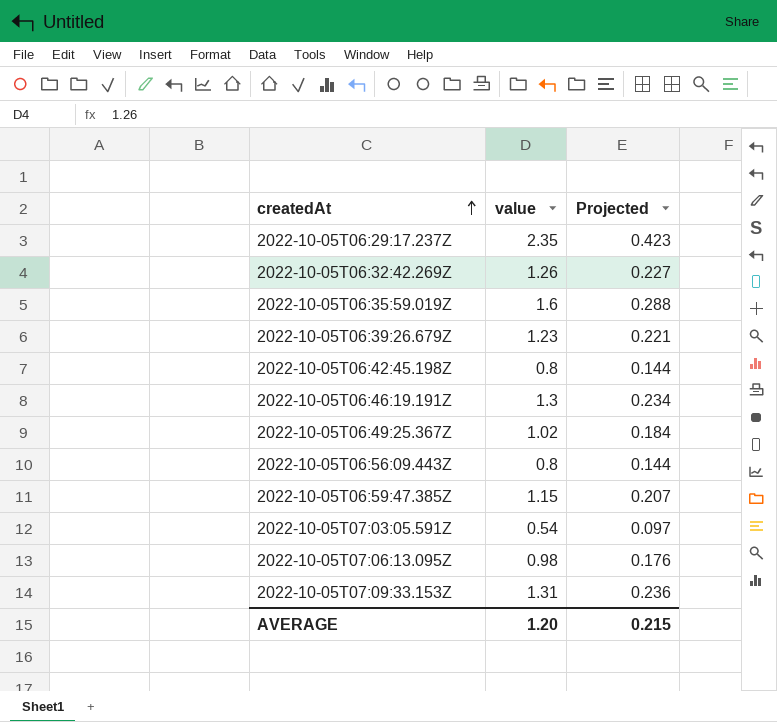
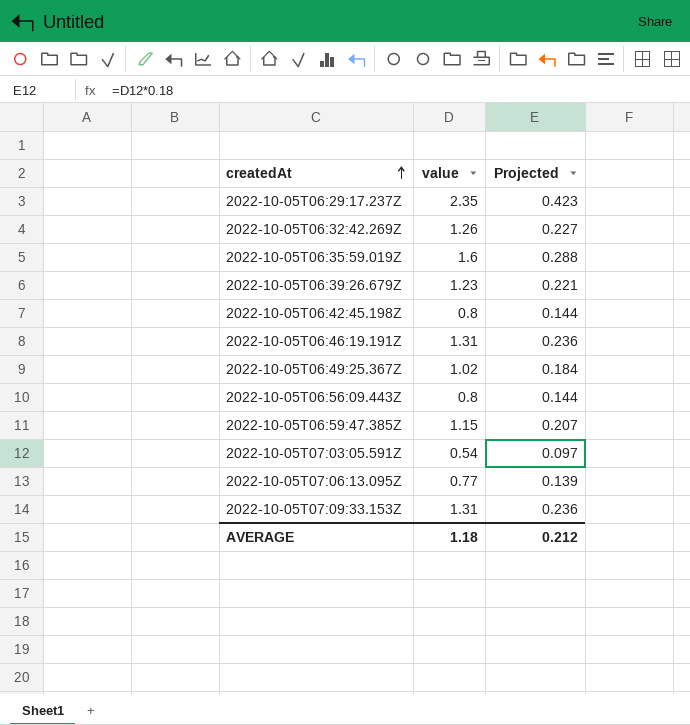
2022-10-05T06:46:19.191Z | value: 1.3 -> 1.31
2022-10-05T06:46:19.191Z | Projected: 0.234 -> 0.236
2022-10-05T07:06:13.095Z | value: 0.98 -> 0.77
2022-10-05T07:06:13.095Z | Projected: 0.176 -> 0.139
AVERAGE | value: 1.20 -> 1.18
AVERAGE | Projected: 0.215 -> 0.212

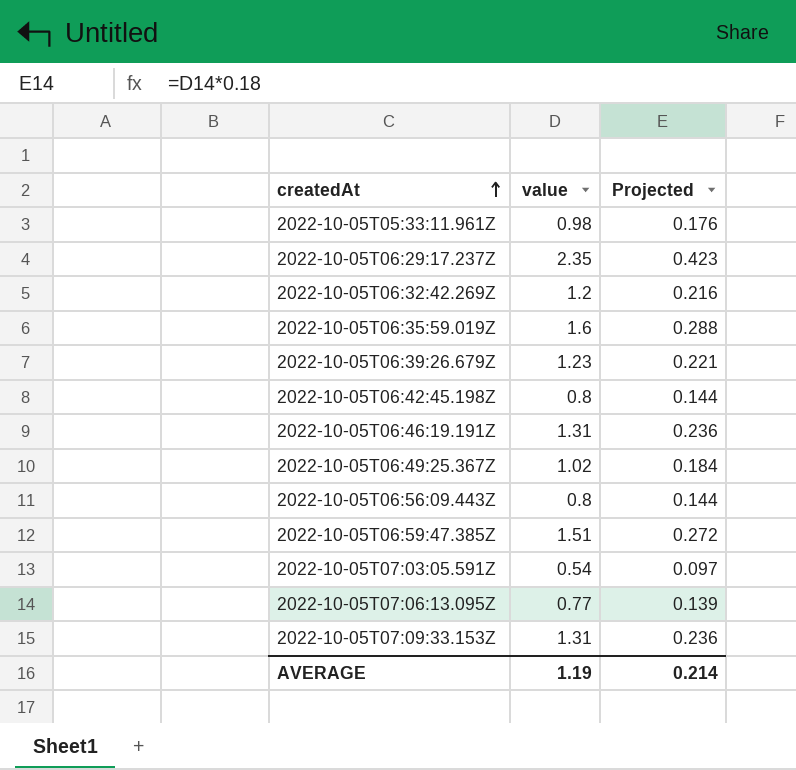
row 2022-10-05T05:33:11.961Z: none -> 0.98 | 0.176
2022-10-05T06:32:42.269Z | value: 1.26 -> 1.2
2022-10-05T06:32:42.269Z | Projected: 0.227 -> 0.216
2022-10-05T06:59:47.385Z | value: 1.15 -> 1.51
2022-10-05T06:59:47.385Z | Projected: 0.207 -> 0.272
AVERAGE | value: 1.18 -> 1.19
AVERAGE | Projected: 0.212 -> 0.214

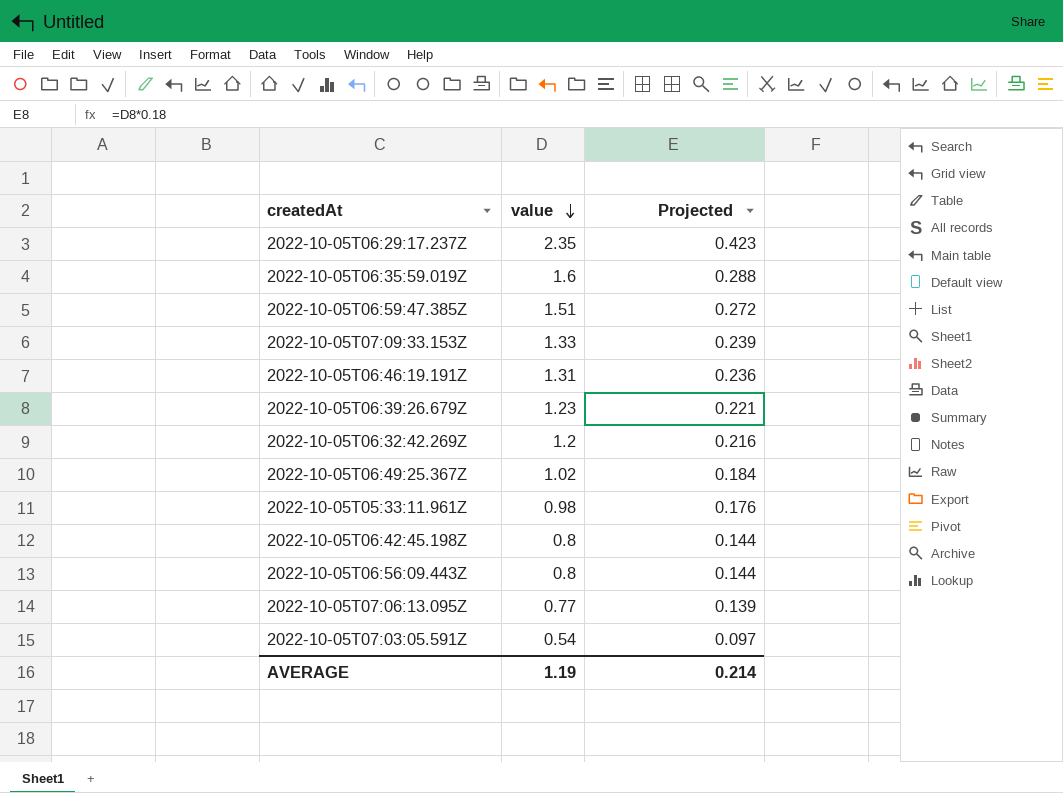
row order: createdAt ascending -> value descending
2022-10-05T07:09:33.153Z | value: 1.31 -> 1.33
2022-10-05T07:09:33.153Z | Projected: 0.236 -> 0.239

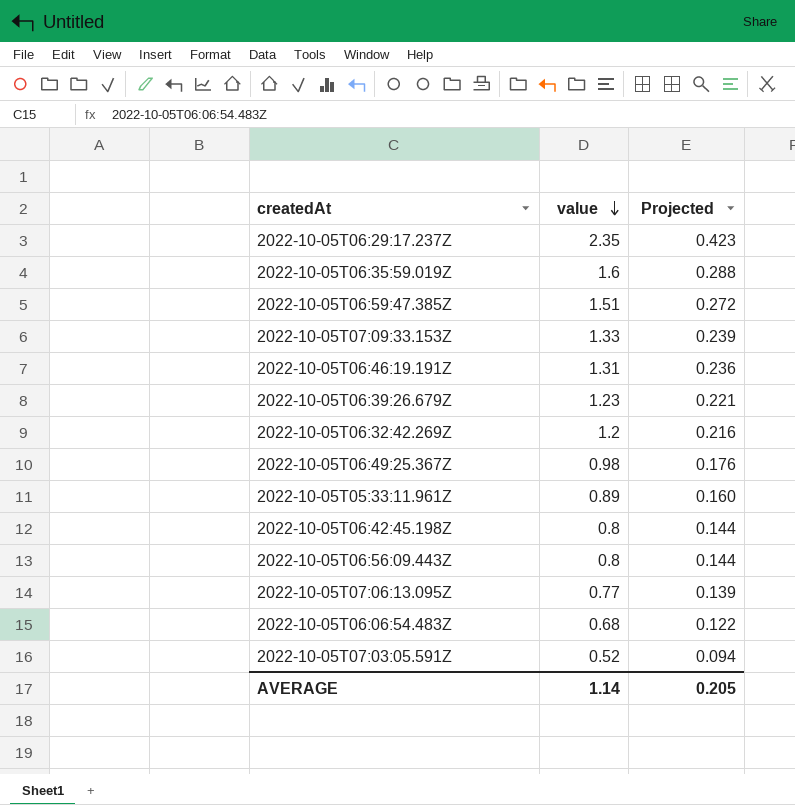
2022-10-05T06:49:25.367Z | value: 1.02 -> 0.98
2022-10-05T06:49:25.367Z | Projected: 0.184 -> 0.176
2022-10-05T05:33:11.961Z | value: 0.98 -> 0.89
2022-10-05T05:33:11.961Z | Projected: 0.176 -> 0.160
row 2022-10-05T06:06:54.483Z: none -> 0.68 | 0.122
2022-10-05T07:03:05.591Z | value: 0.54 -> 0.52
2022-10-05T07:03:05.591Z | Projected: 0.097 -> 0.094
AVERAGE | value: 1.19 -> 1.14
AVERAGE | Projected: 0.214 -> 0.205

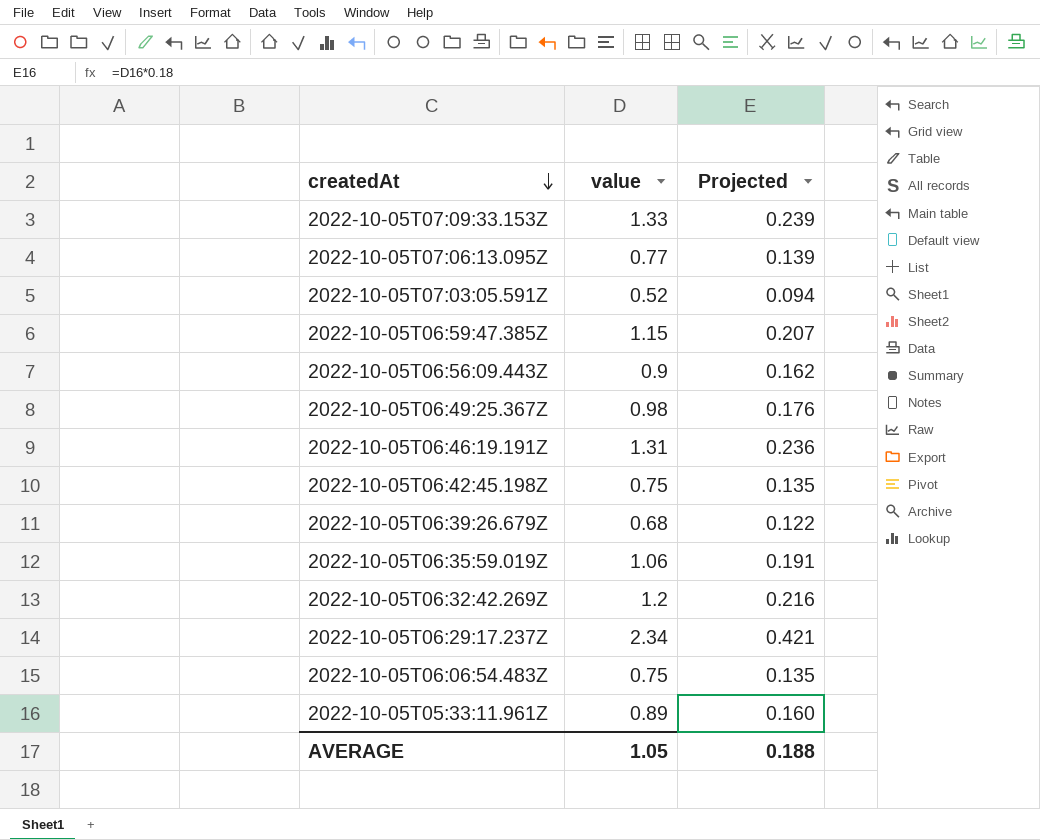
row order: value descending -> createdAt descending
2022-10-05T06:59:47.385Z | value: 1.51 -> 1.15
2022-10-05T06:59:47.385Z | Projected: 0.272 -> 0.207
2022-10-05T06:56:09.443Z | value: 0.8 -> 0.9
2022-10-05T06:56:09.443Z | Projected: 0.144 -> 0.162
2022-10-05T06:42:45.198Z | value: 0.8 -> 0.75
2022-10-05T06:42:45.198Z | Projected: 0.144 -> 0.135
2022-10-05T06:39:26.679Z | value: 1.23 -> 0.68
2022-10-05T06:39:26.679Z | Projected: 0.221 -> 0.122
2022-10-05T06:35:59.019Z | value: 1.6 -> 1.06
2022-10-05T06:35:59.019Z | Projected: 0.288 -> 0.191
2022-10-05T06:29:17.237Z | value: 2.35 -> 2.34
2022-10-05T06:29:17.237Z | Projected: 0.423 -> 0.421
2022-10-05T06:06:54.483Z | value: 0.68 -> 0.75
2022-10-05T06:06:54.483Z | Projected: 0.122 -> 0.135
AVERAGE | value: 1.14 -> 1.05
AVERAGE | Projected: 0.205 -> 0.188

